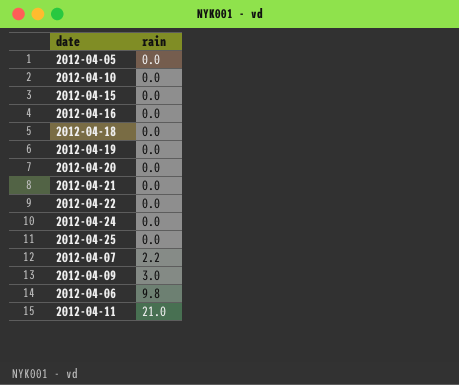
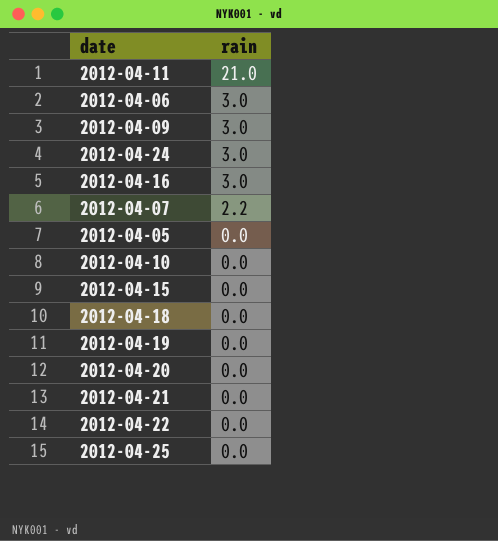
row order: rain ascending -> rain descending
2012-04-06 | rain: 9.8 -> 3.0
2012-04-24 | rain: 0.0 -> 3.0
2012-04-16 | rain: 0.0 -> 3.0

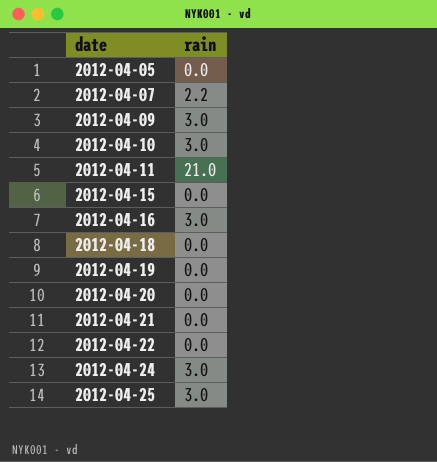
row order: rain descending -> date ascending
row 2012-04-06: 3.0 -> none
2012-04-10 | rain: 0.0 -> 3.0
2012-04-25 | rain: 0.0 -> 3.0

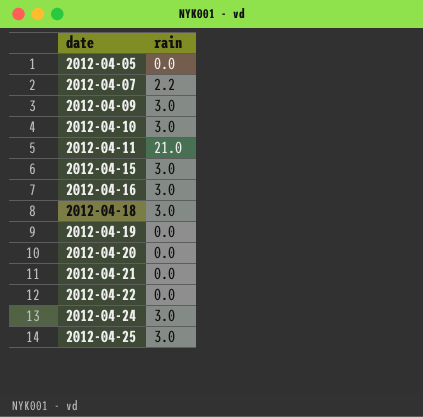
2012-04-15 | rain: 0.0 -> 3.0
2012-04-18 | rain: 0.0 -> 3.0

